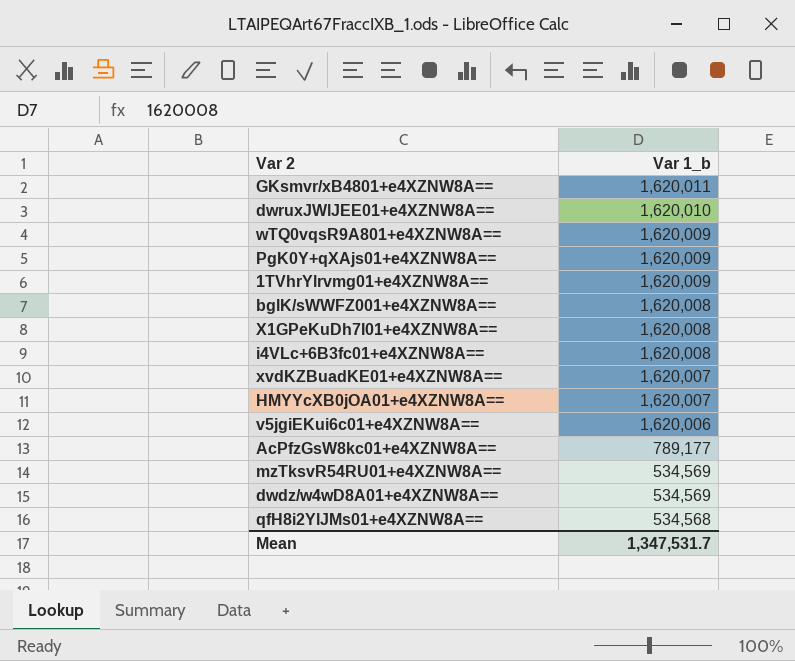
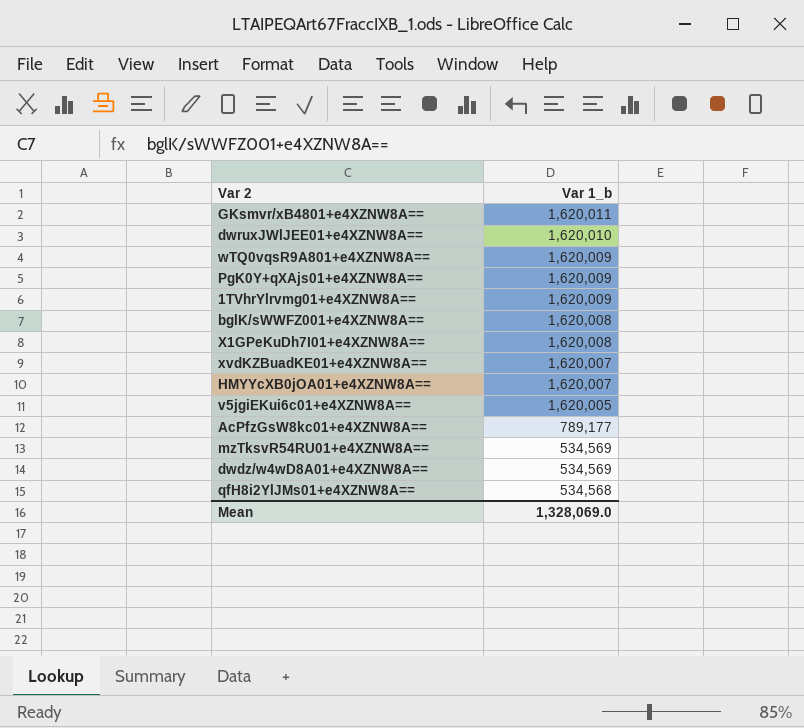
row i4VLc+6B3fc01+e4XZNW8A==: 1,620,008 -> none
v5jgiEKui6c01+e4XZNW8A== | Var 1_b: 1,620,006 -> 1,620,005
Mean | Var 1_b: 1,347,531.7 -> 1,328,069.0

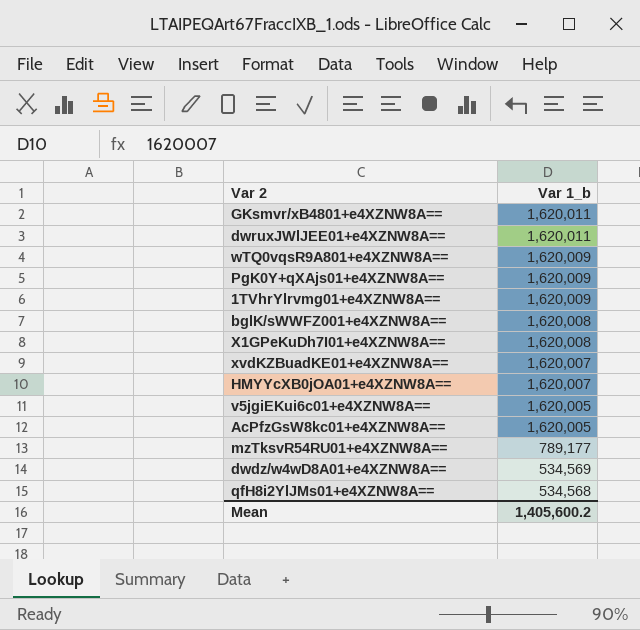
dwruxJWlJEE01+e4XZNW8A== | Var 1_b: 1,620,010 -> 1,620,011
AcPfzGsW8kc01+e4XZNW8A== | Var 1_b: 789,177 -> 1,620,005
mzTksvR54RU01+e4XZNW8A== | Var 1_b: 534,569 -> 789,177
Mean | Var 1_b: 1,328,069.0 -> 1,405,600.2

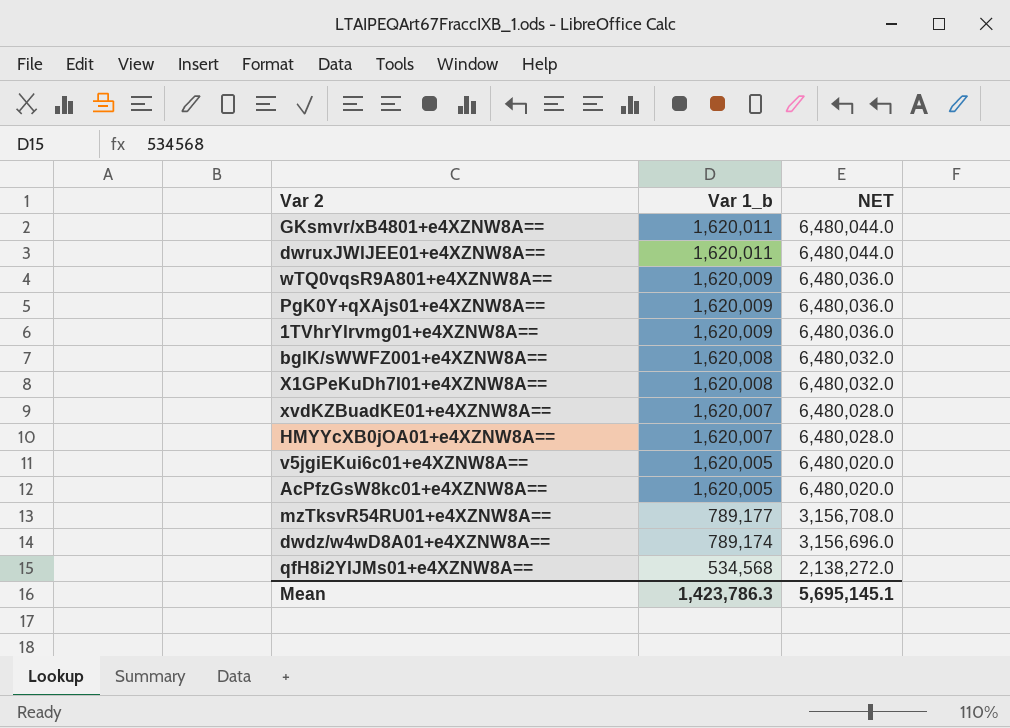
column NET | formula: none -> [Var 1_b] * 4
dwdz/w4wD8A01+e4XZNW8A== | Var 1_b: 534,569 -> 789,174
Mean | Var 1_b: 1,405,600.2 -> 1,423,786.3

